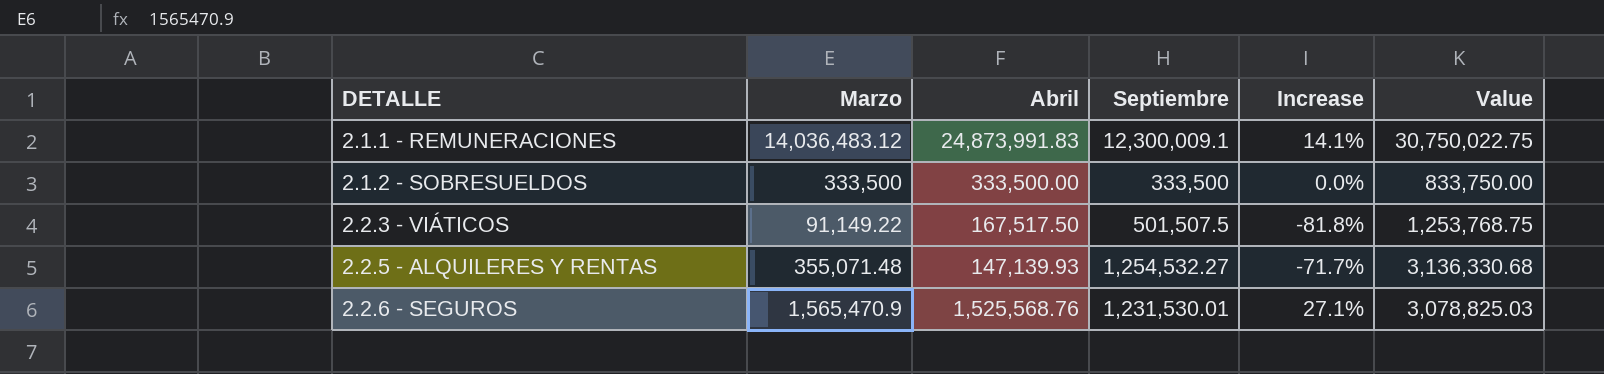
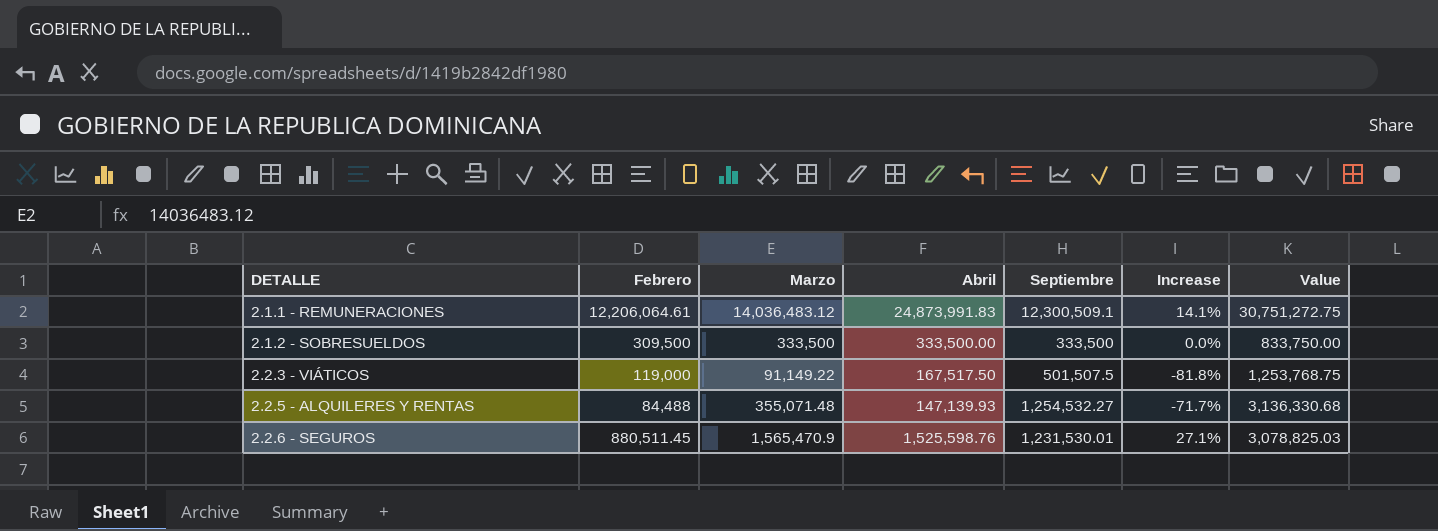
column Febrero | position: none -> 2
2.1.1 - REMUNERACIONES | Septiembre: 12,300,009.1 -> 12,300,509.1
2.1.1 - REMUNERACIONES | Value: 30,750,022.75 -> 30,751,272.75
2.2.6 - SEGUROS | Abril: 1,525,568.76 -> 1,525,598.76

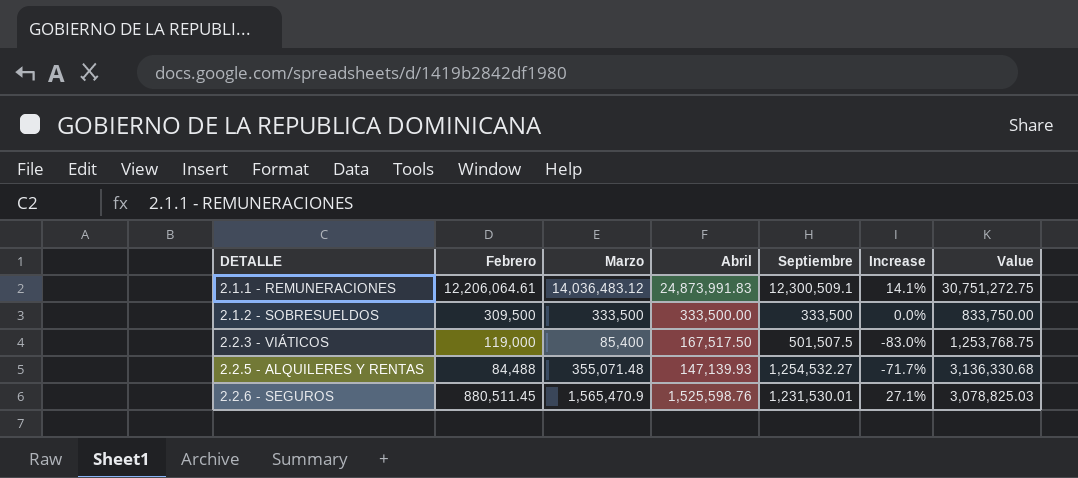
2.2.3 - VIÁTICOS | Marzo: 91,149.22 -> 85,400
2.2.3 - VIÁTICOS | Increase: -81.8% -> -83.0%

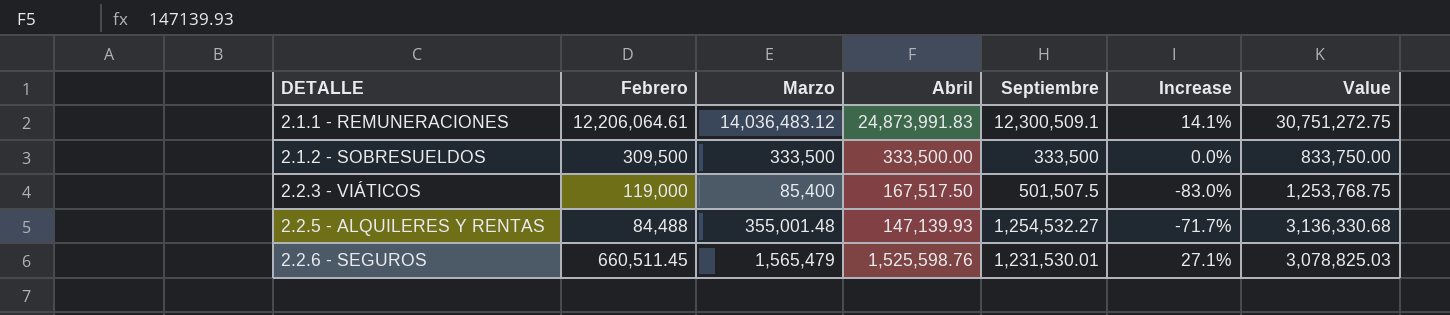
2.2.5 - ALQUILERES Y RENTAS | Marzo: 355,071.48 -> 355,001.48
2.2.6 - SEGUROS | Febrero: 880,511.45 -> 660,511.45
2.2.6 - SEGUROS | Marzo: 1,565,470.9 -> 1,565,479

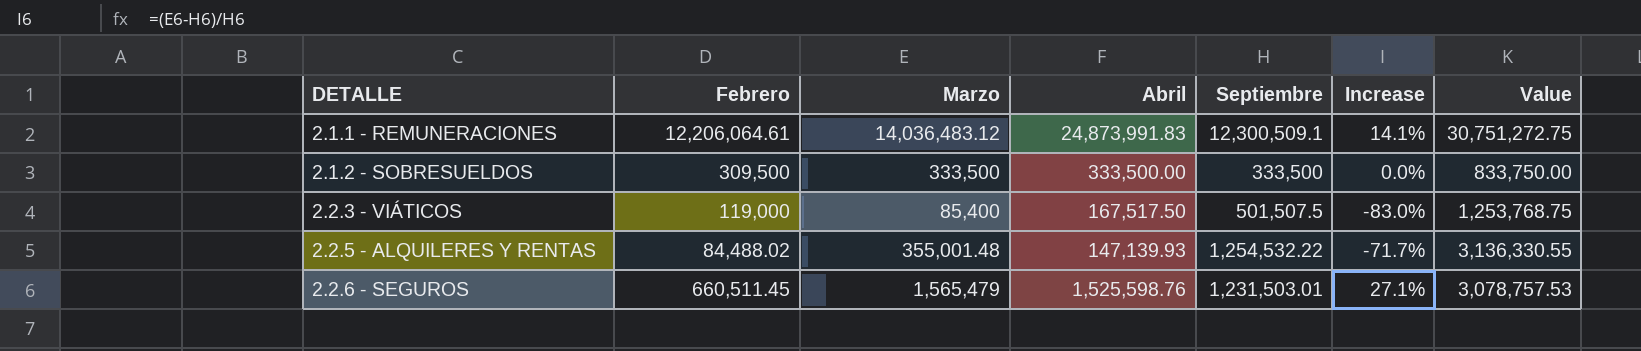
2.2.5 - ALQUILERES Y RENTAS | Febrero: 84,488 -> 84,488.02
2.2.5 - ALQUILERES Y RENTAS | Septiembre: 1,254,532.27 -> 1,254,532.22
2.2.5 - ALQUILERES Y RENTAS | Value: 3,136,330.68 -> 3,136,330.55
2.2.6 - SEGUROS | Septiembre: 1,231,530.01 -> 1,231,503.01
2.2.6 - SEGUROS | Value: 3,078,825.03 -> 3,078,757.53

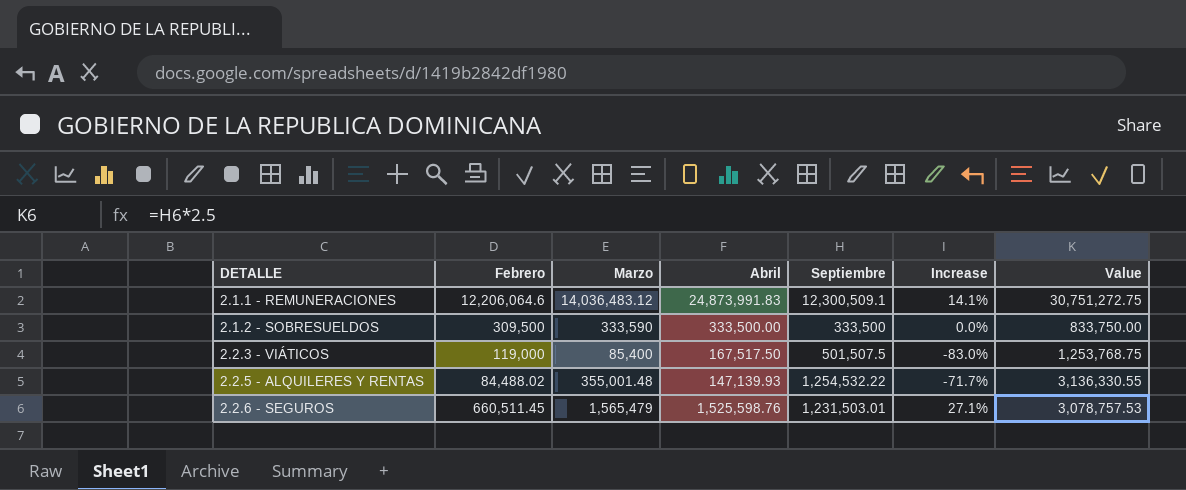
2.1.1 - REMUNERACIONES | Febrero: 12,206,064.61 -> 12,206,064.6
2.1.2 - SOBRESUELDOS | Marzo: 333,500 -> 333,590

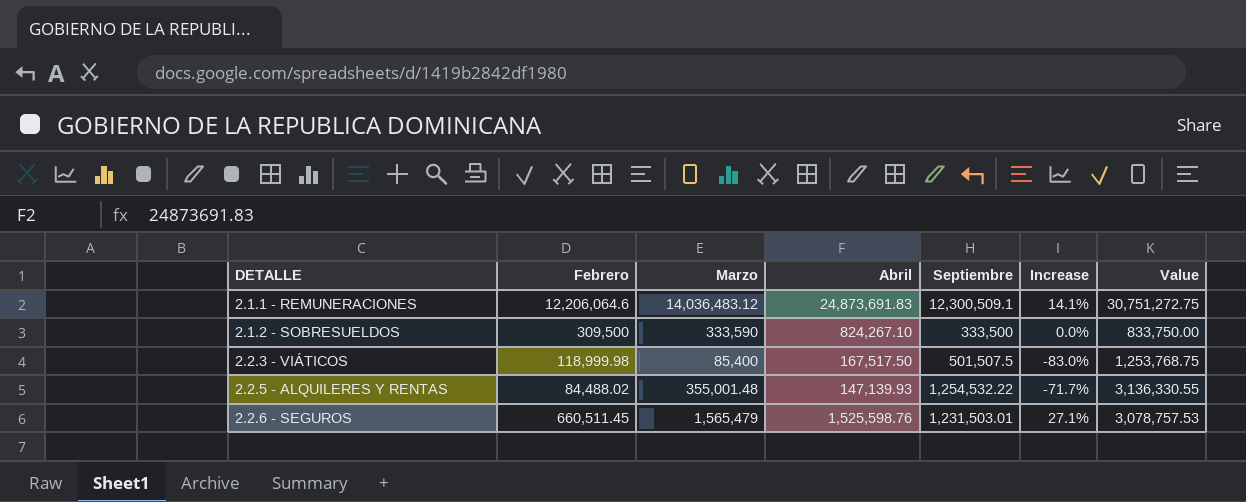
2.1.1 - REMUNERACIONES | Abril: 24,873,991.83 -> 24,873,691.83
2.1.2 - SOBRESUELDOS | Abril: 333,500.00 -> 824,267.10
2.2.3 - VIÁTICOS | Febrero: 119,000 -> 118,999.98

